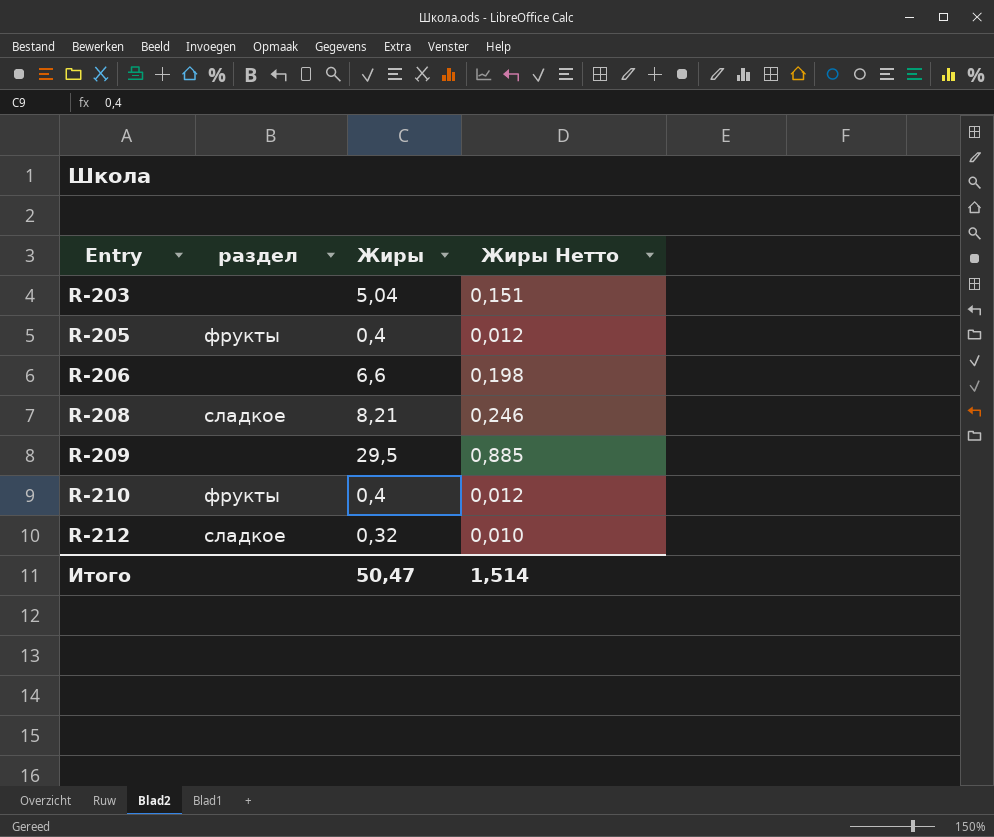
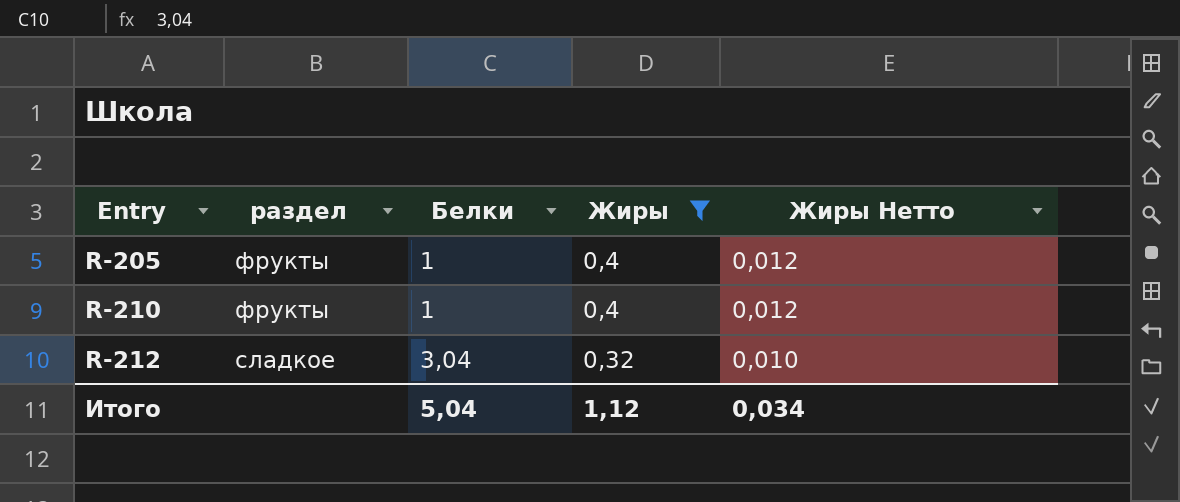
filter: none -> Жиры <= 0,4
column Белки | position: none -> 3
Итого | Жиры: 50,47 -> 1,12
Итого | Жиры Нетто: 1,514 -> 0,034

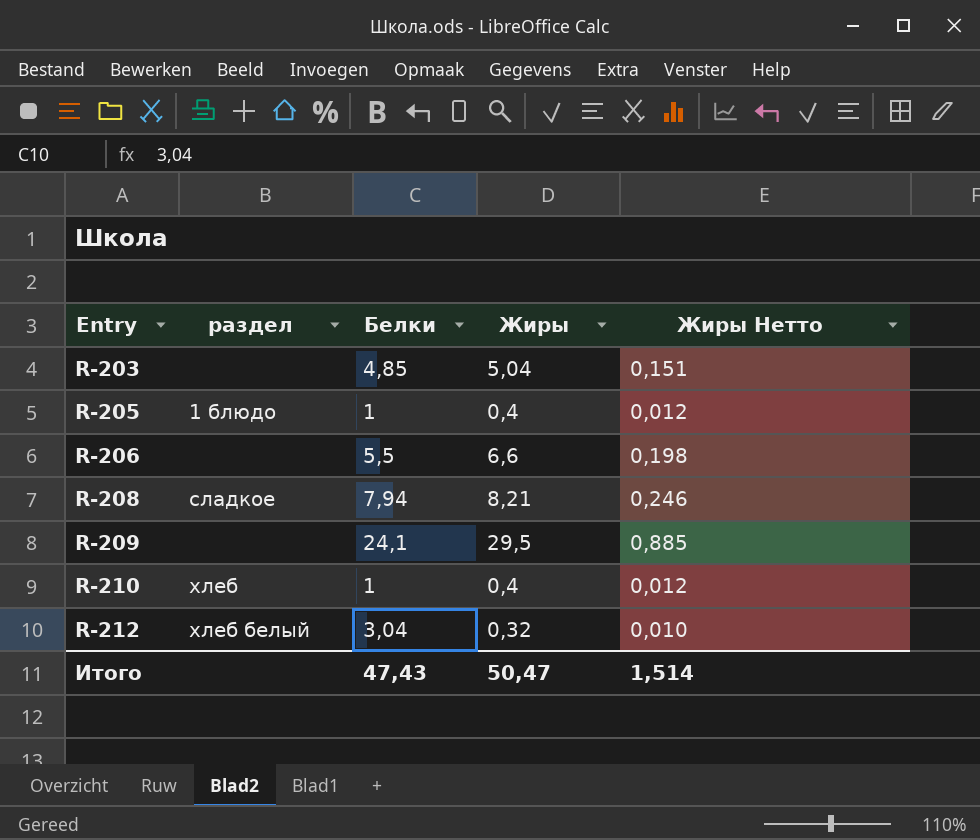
filter: Жиры <= 0,4 -> none
R-205 | раздел: фрукты -> 1 блюдо
R-210 | раздел: фрукты -> хлеб
R-212 | раздел: сладкое -> хлеб белый
Итого | Белки: 5,04 -> 47,43
Итого | Жиры: 1,12 -> 50,47
Итого | Жиры Нетто: 0,034 -> 1,514

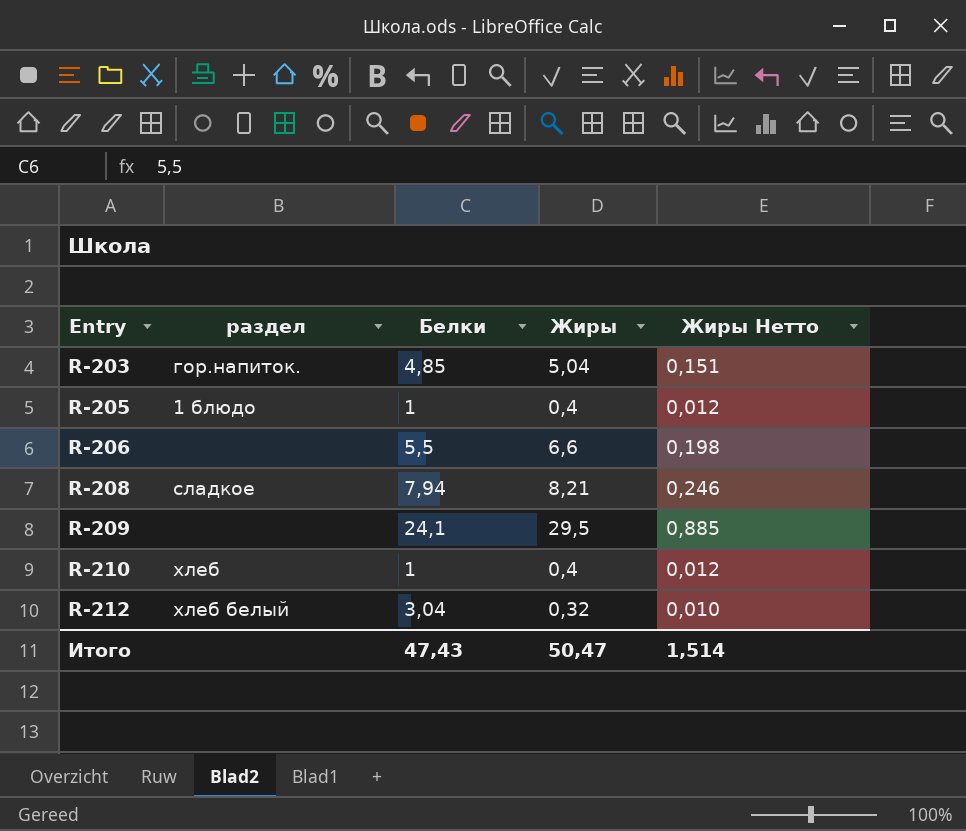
R-203 | раздел: none -> гор.напиток.

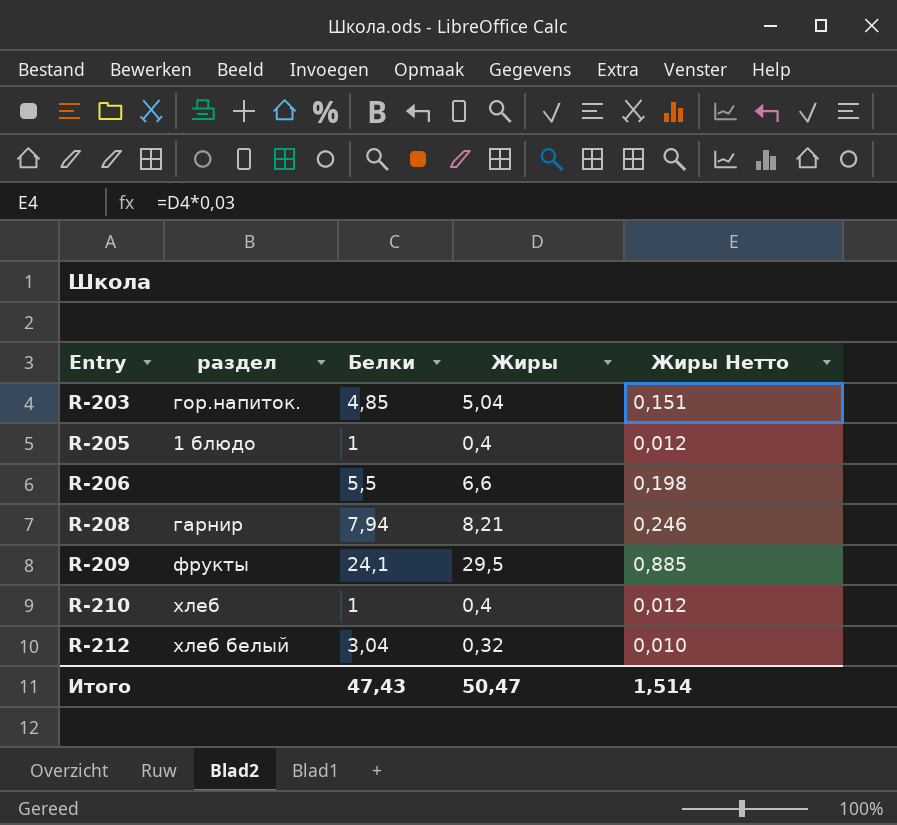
R-208 | раздел: сладкое -> гарнир
R-209 | раздел: none -> фрукты

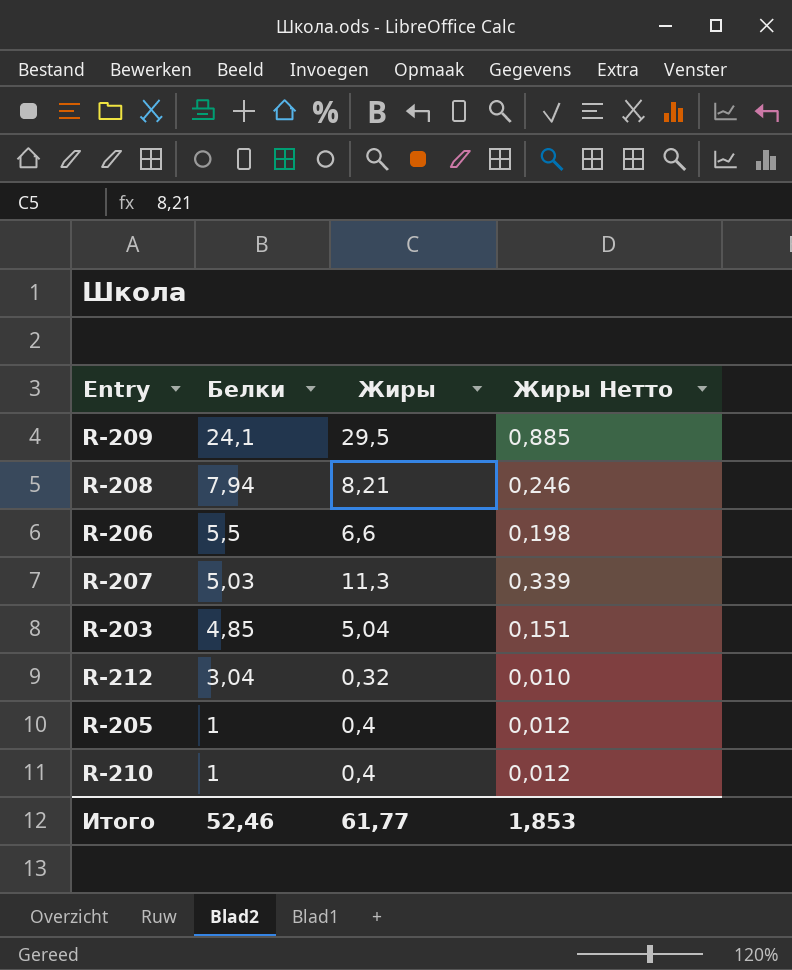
row order: Entry ascending -> Белки descending
column раздел | position: 2 -> none
row R-207: none -> 5,03 | 11,3 | 0,339
Итого | Белки: 47,43 -> 52,46
Итого | Жиры: 50,47 -> 61,77
Итого | Жиры Нетто: 1,514 -> 1,853

